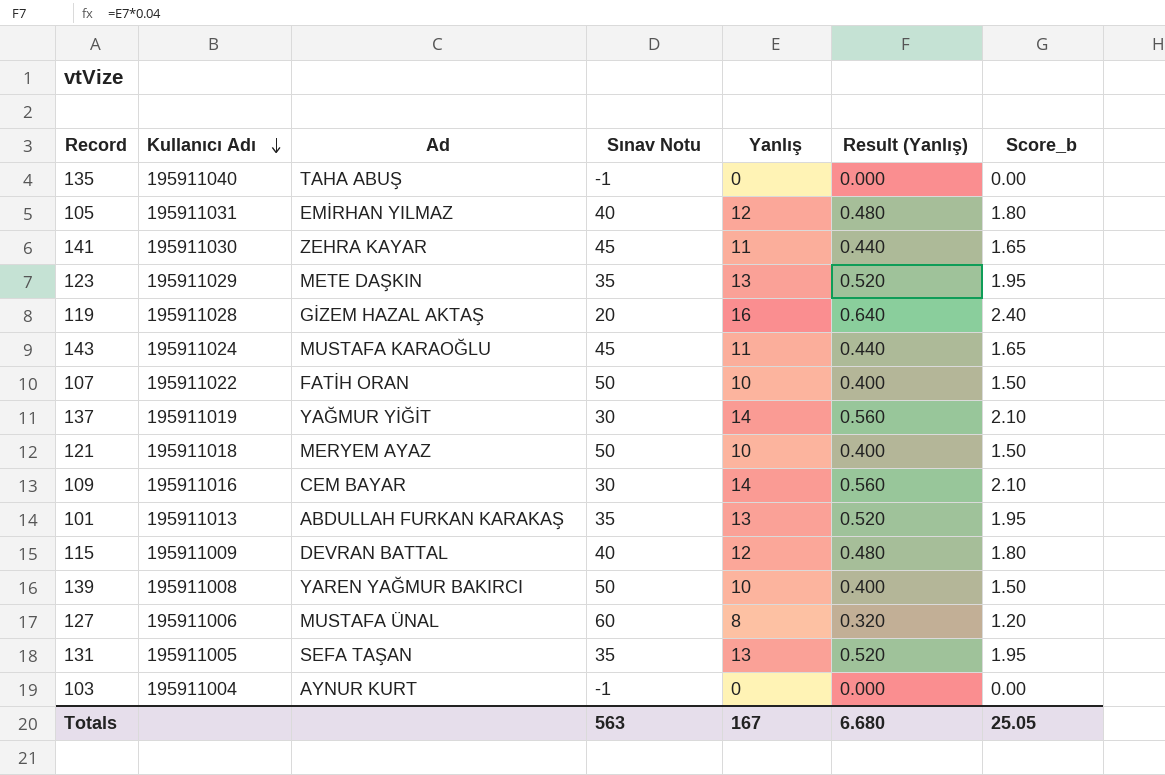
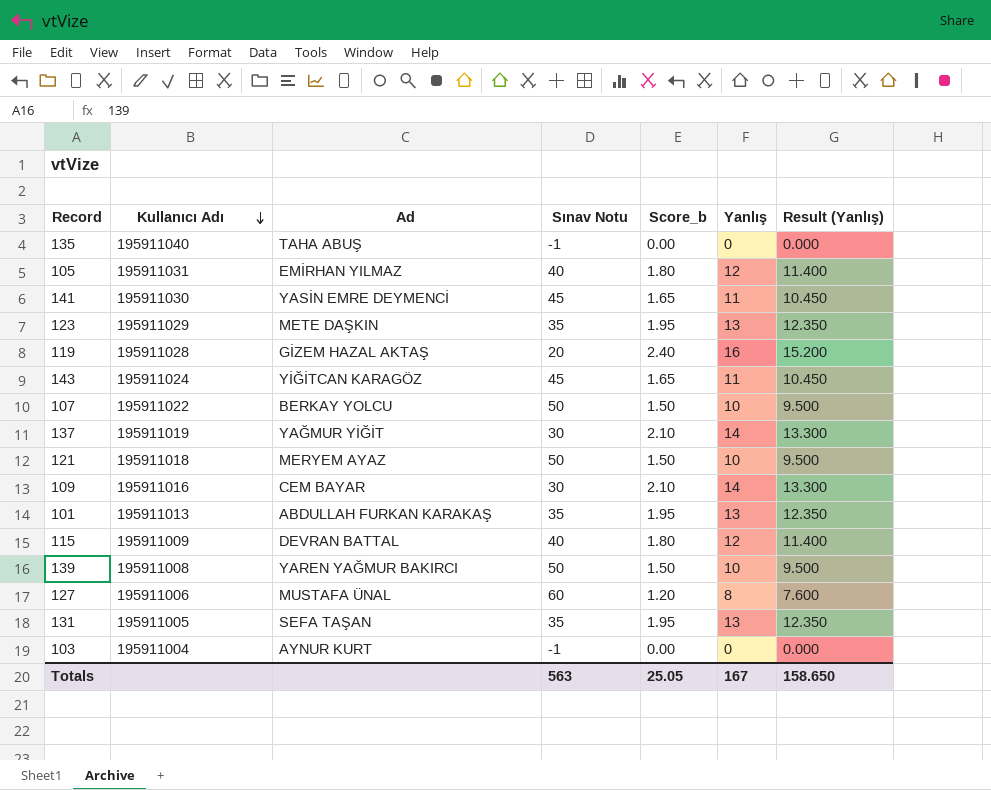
column Score_b | position: 7 -> 5
column Result (Yanlış) | formula: [Yanlış] * 0.04 -> [Yanlış] * 0.95
141 | Ad: ZEHRA KAYAR -> YASİN EMRE DEYMENCİ
143 | Ad: MUSTAFA KARAOĞLU -> YİĞİTCAN KARAGÖZ
107 | Ad: FATİH ORAN -> BERKAY YOLCU
Totals | Result (Yanlış): 6.680 -> 158.650

